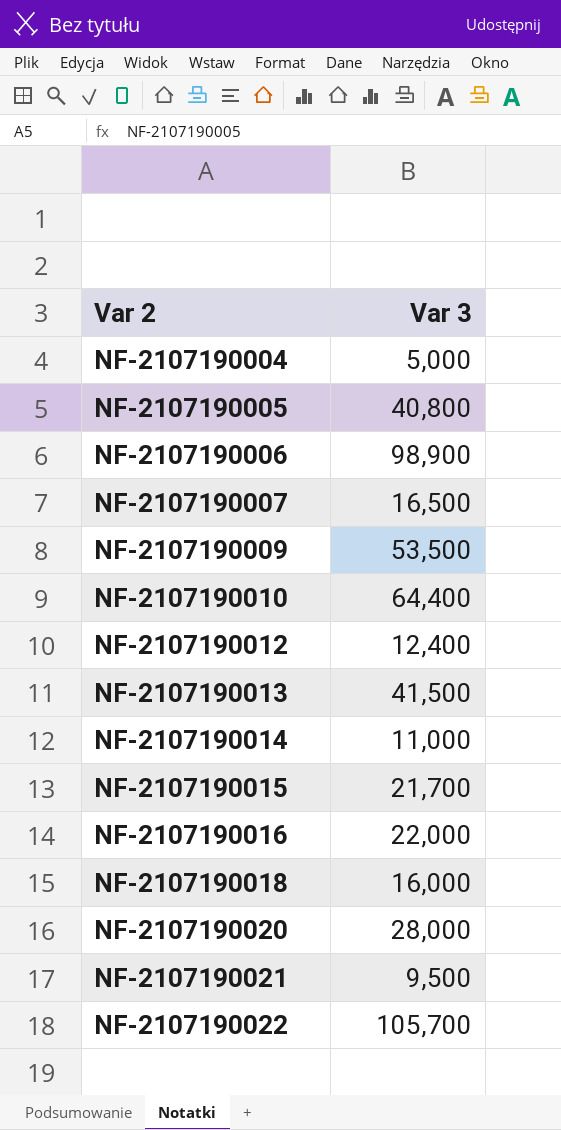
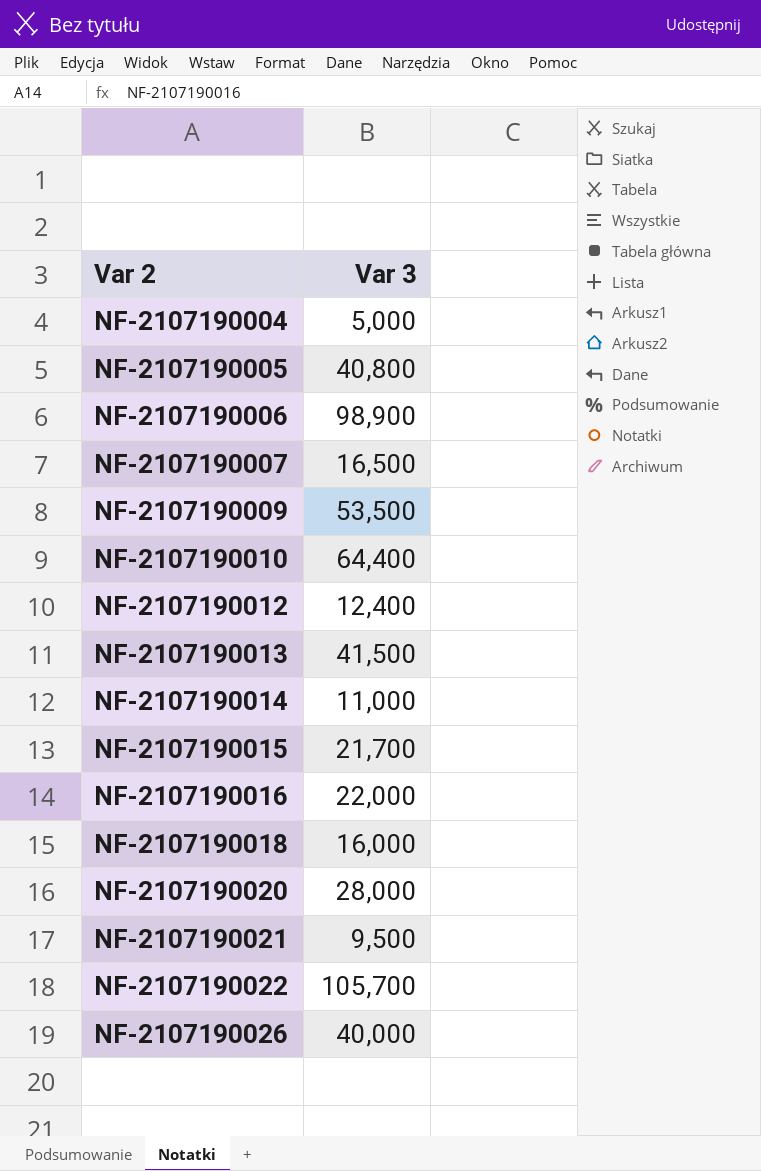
row NF-2107190026: none -> 40,000

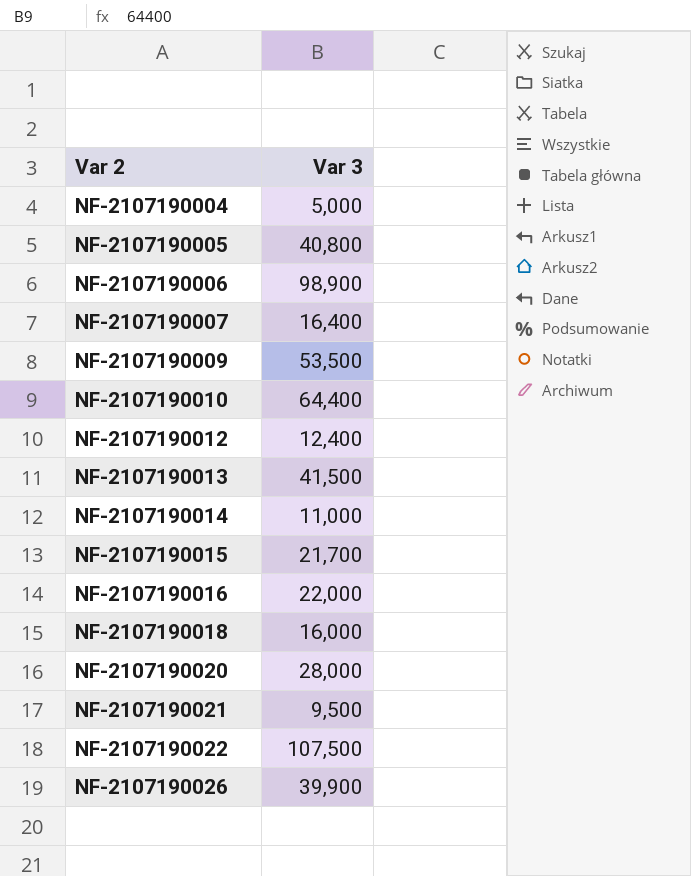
NF-2107190007 | Var 3: 16,500 -> 16,400
NF-2107190022 | Var 3: 105,700 -> 107,500
NF-2107190026 | Var 3: 40,000 -> 39,900

